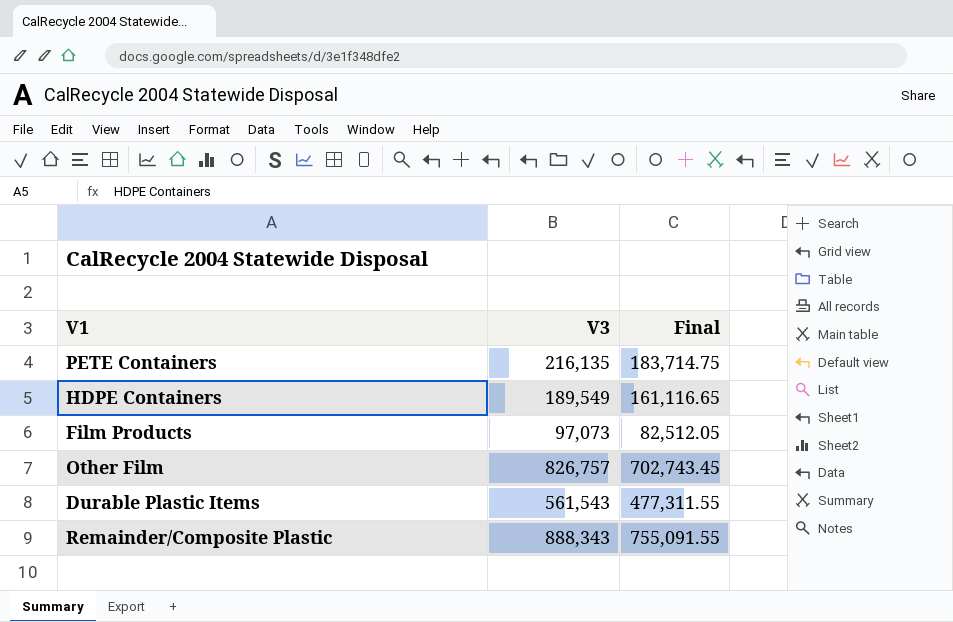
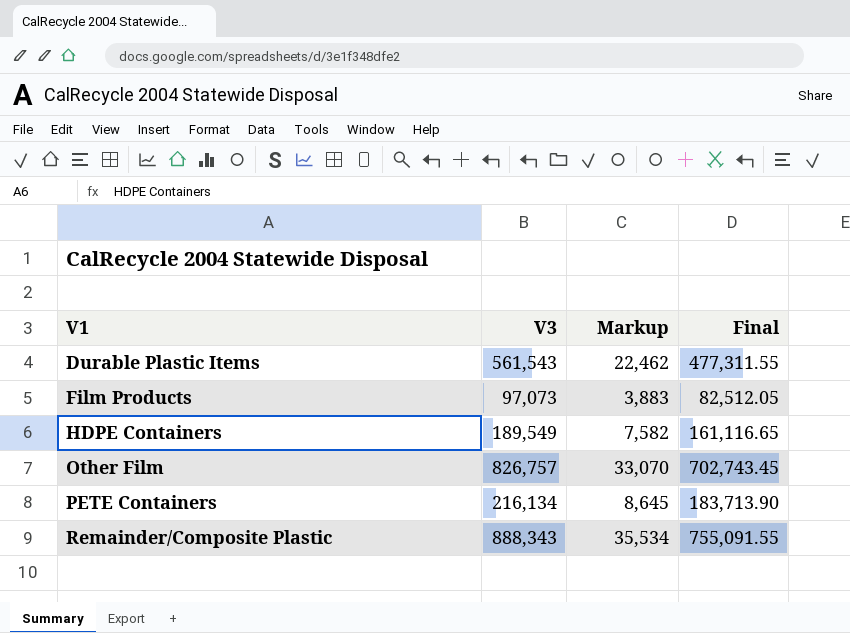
row order: none -> V1 ascending
column Markup | formula: none -> [V3] * 0.04
PETE Containers | V3: 216,135 -> 216,134
PETE Containers | Final: 183,714.75 -> 183,713.90

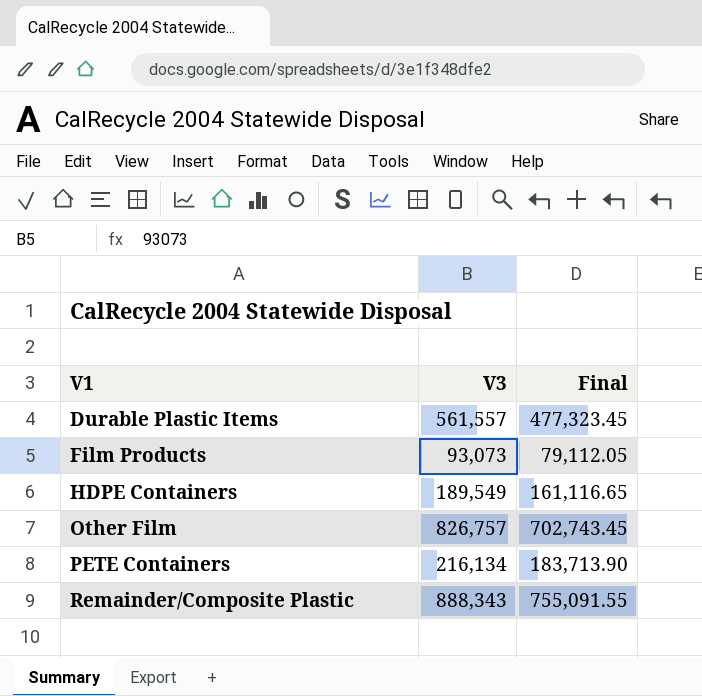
column Markup | formula: [V3] * 0.04 -> none
Durable Plastic Items | V3: 561,543 -> 561,557
Durable Plastic Items | Final: 477,311.55 -> 477,323.45
Film Products | V3: 97,073 -> 93,073
Film Products | Final: 82,512.05 -> 79,112.05

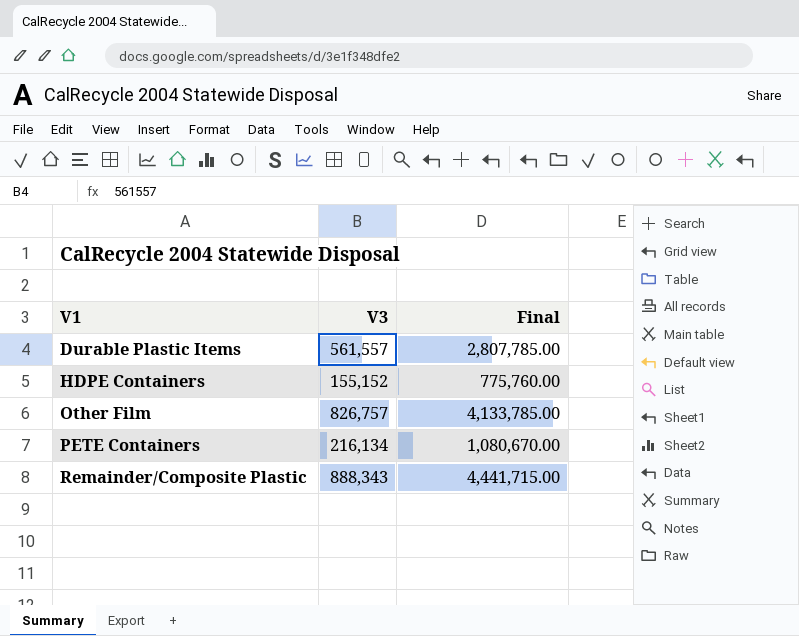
column Final | formula: [V3] * 0.85 -> [V3] * 5
row Film Products: 93,073 | 79,112.05 -> none
HDPE Containers | V3: 189,549 -> 155,152

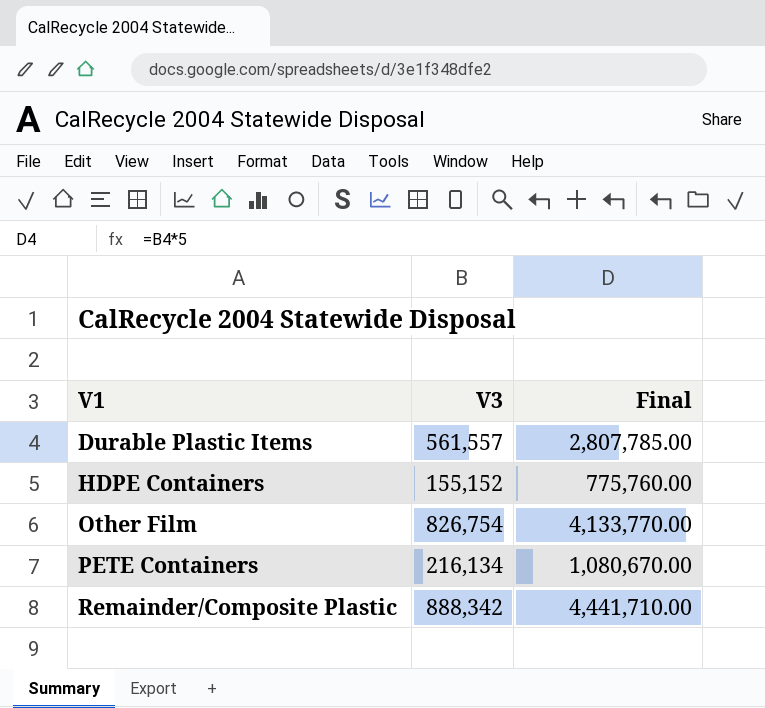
Other Film | V3: 826,757 -> 826,754
Other Film | Final: 4,133,785.00 -> 4,133,770.00
Remainder/Composite Plastic | V3: 888,343 -> 888,342
Remainder/Composite Plastic | Final: 4,441,715.00 -> 4,441,710.00

